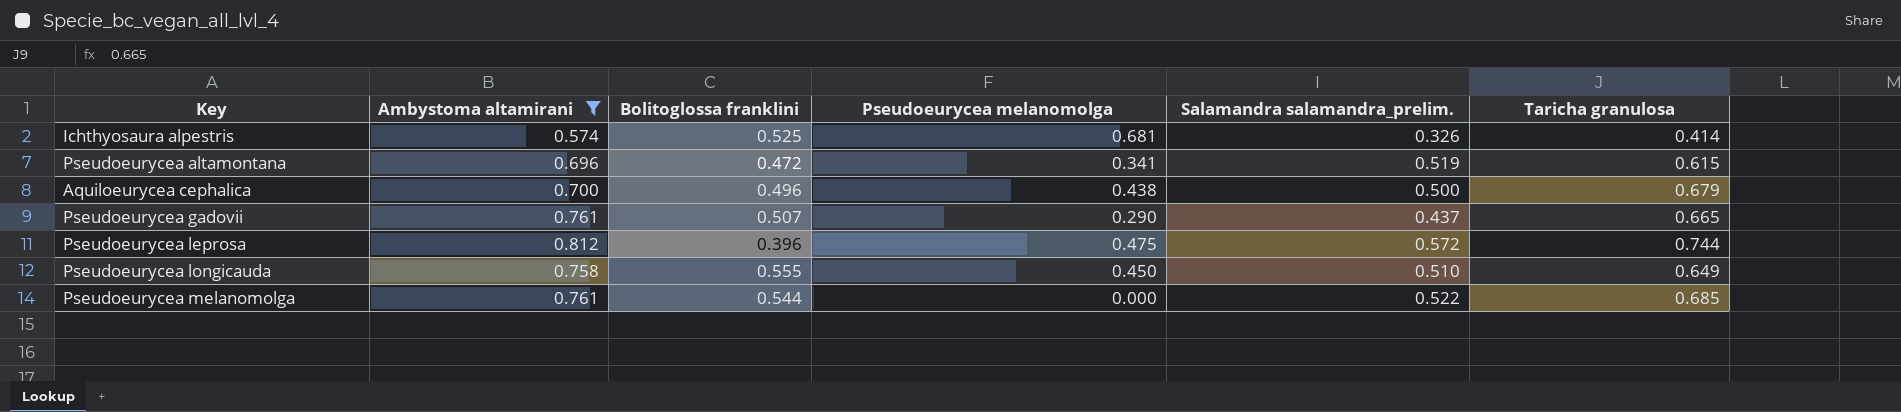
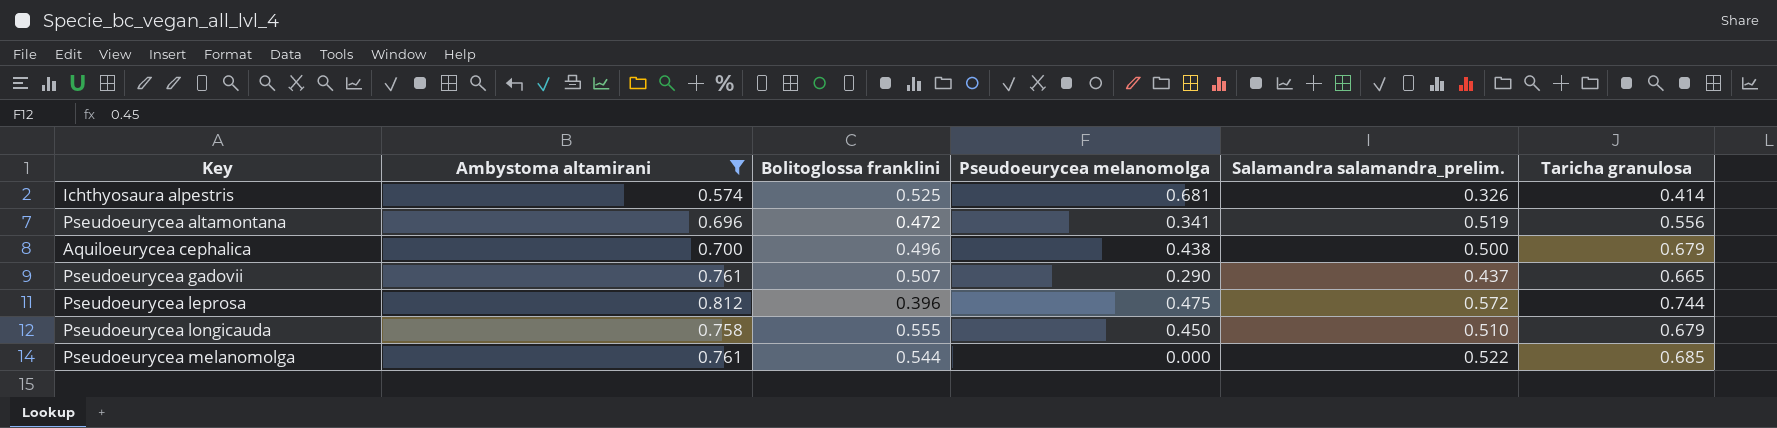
Pseudoeurycea altamontana | Taricha granulosa: 0.615 -> 0.556
Pseudoeurycea longicauda | Taricha granulosa: 0.649 -> 0.679

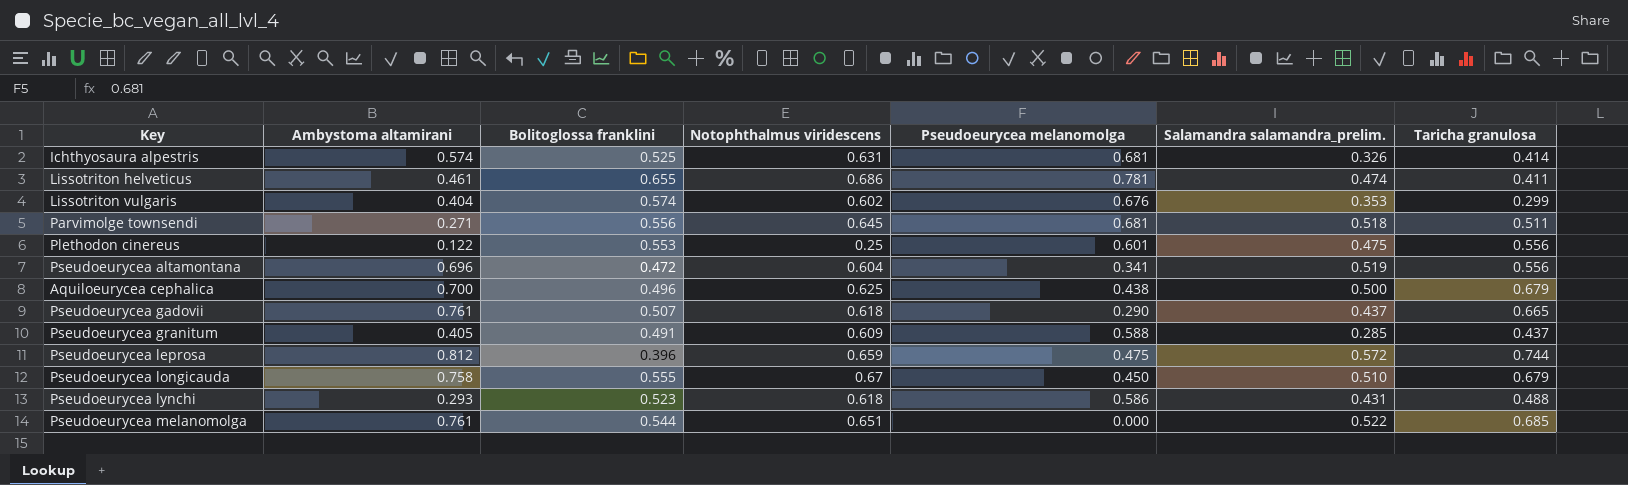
filter: Ambystoma altamirani >= 0.574 -> none
column Notophthalmus viridescens | position: none -> 4

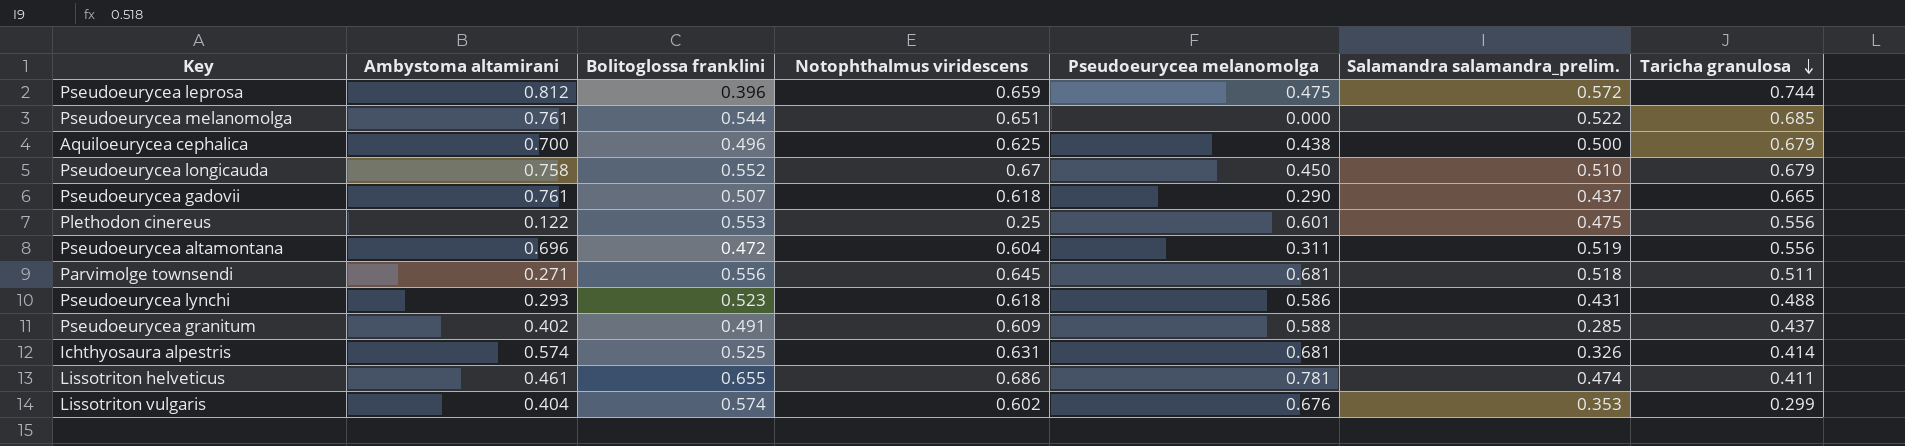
row order: none -> Taricha granulosa descending
Pseudoeurycea longicauda | Bolitoglossa franklini: 0.555 -> 0.552
Pseudoeurycea altamontana | Pseudoeurycea melanomolga: 0.341 -> 0.311
Pseudoeurycea granitum | Ambystoma altamirani: 0.405 -> 0.402

